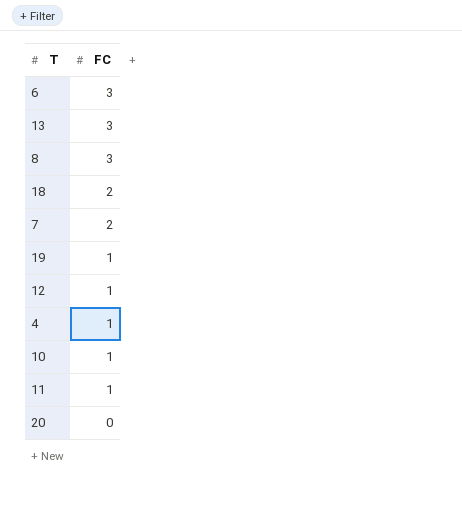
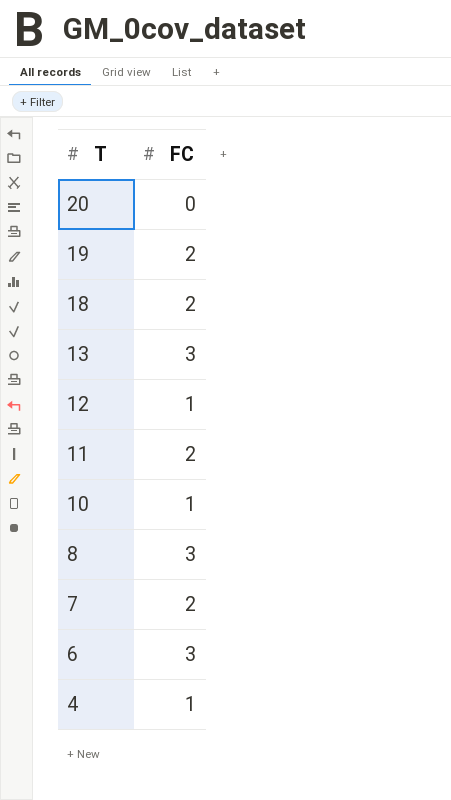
row order: FC descending -> T descending
19 | FC: 1 -> 2
11 | FC: 1 -> 2

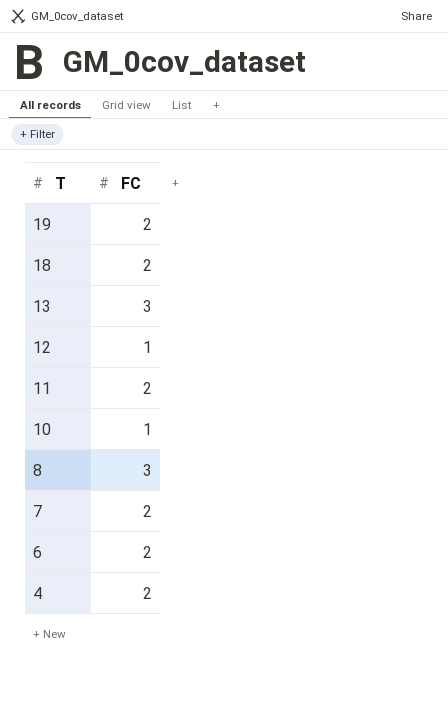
row 20: 0 -> none
6 | FC: 3 -> 2
4 | FC: 1 -> 2

